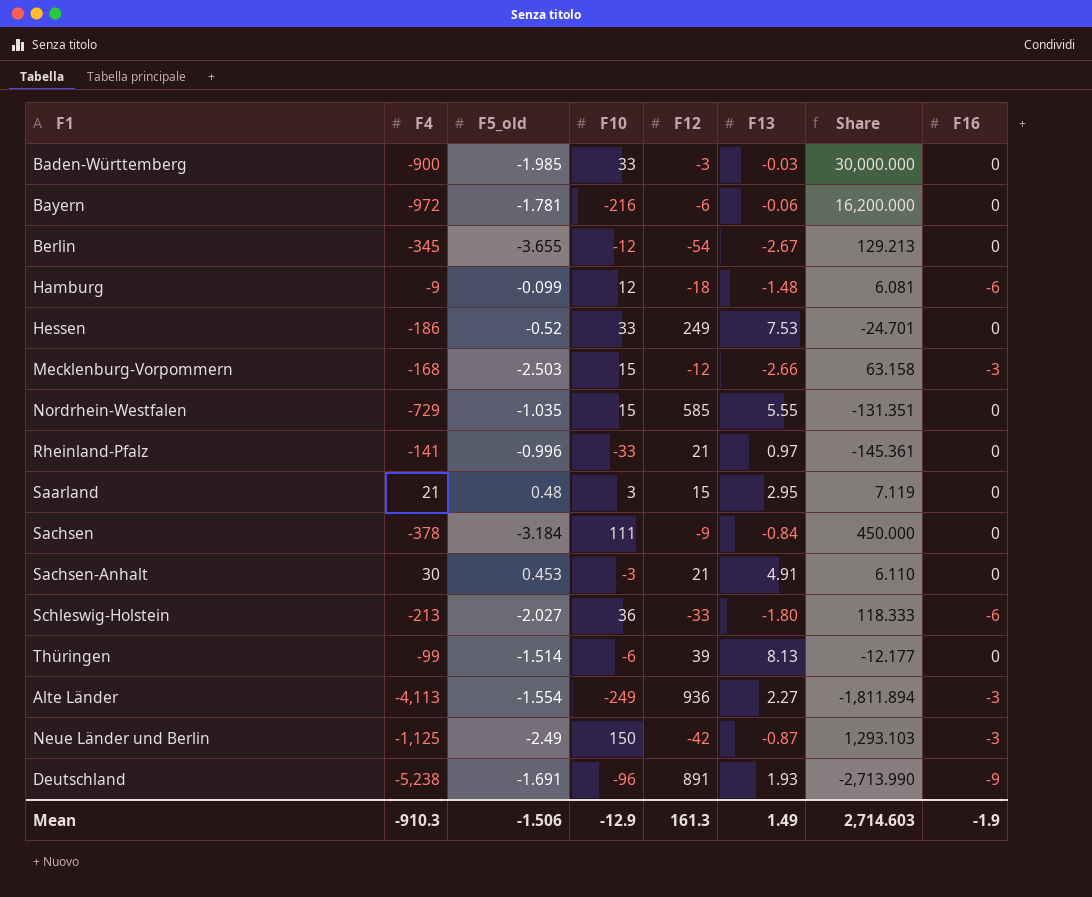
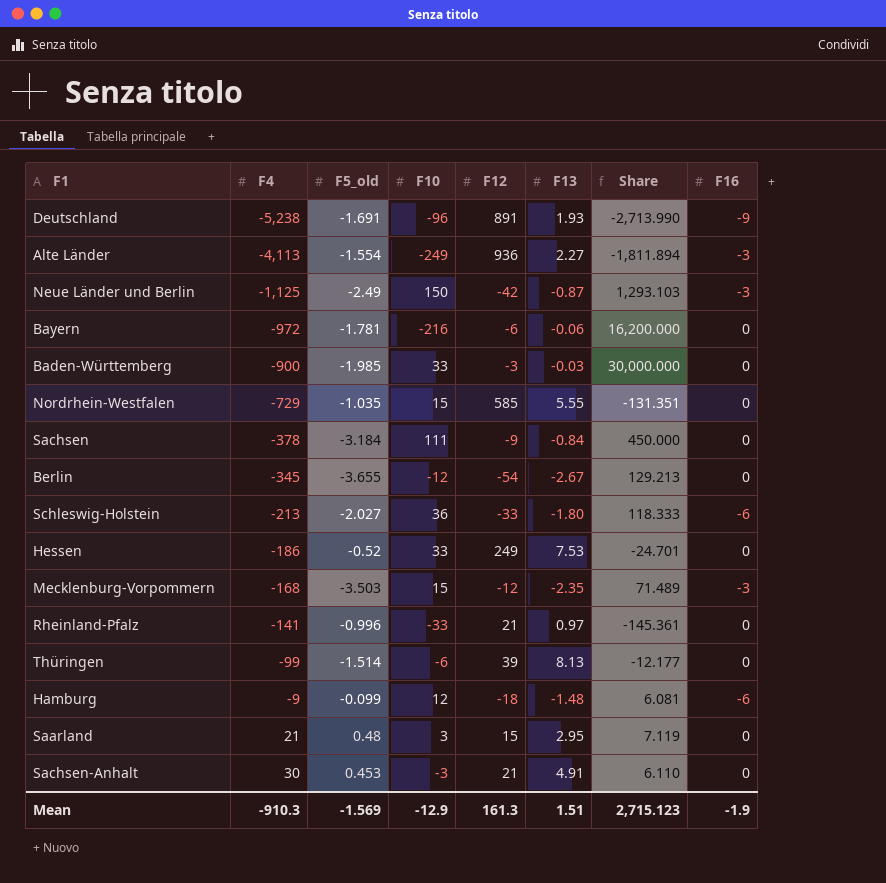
row order: none -> F4 ascending
Mecklenburg-Vorpommern | F5_old: -2.503 -> -3.503
Mecklenburg-Vorpommern | F13: -2.66 -> -2.35
Mecklenburg-Vorpommern | Share: 63.158 -> 71.489
Mean | F5_old: -1.506 -> -1.569
Mean | F13: 1.49 -> 1.51
Mean | Share: 2,714.603 -> 2,715.123

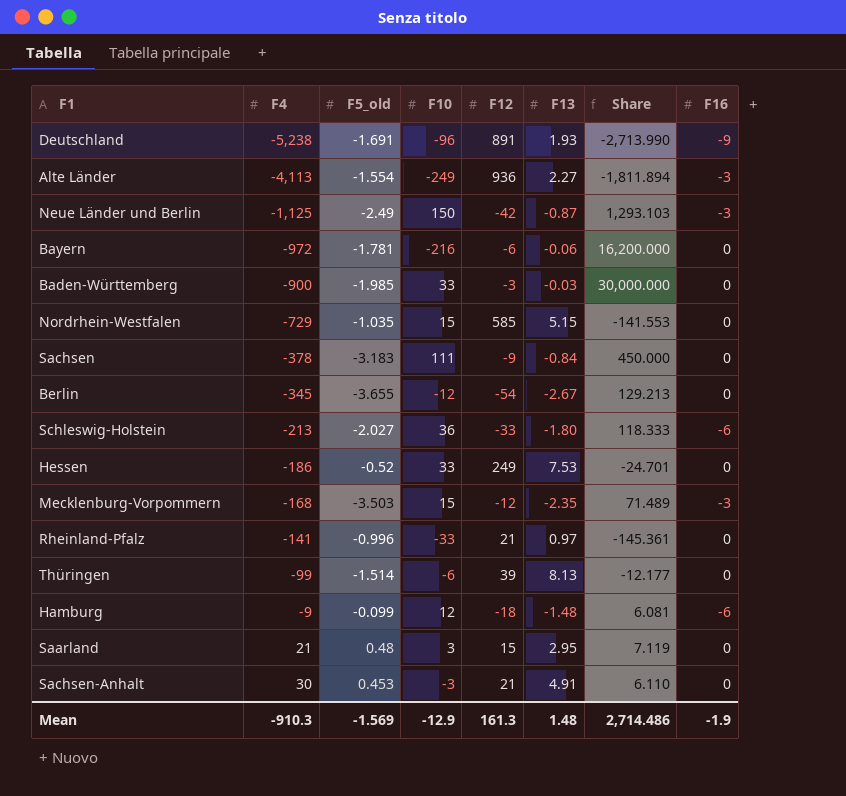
Nordrhein-Westfalen | F13: 5.55 -> 5.15
Nordrhein-Westfalen | Share: -131.351 -> -141.553
Sachsen | F5_old: -3.184 -> -3.183
Mean | F13: 1.51 -> 1.48
Mean | Share: 2,715.123 -> 2,714.486

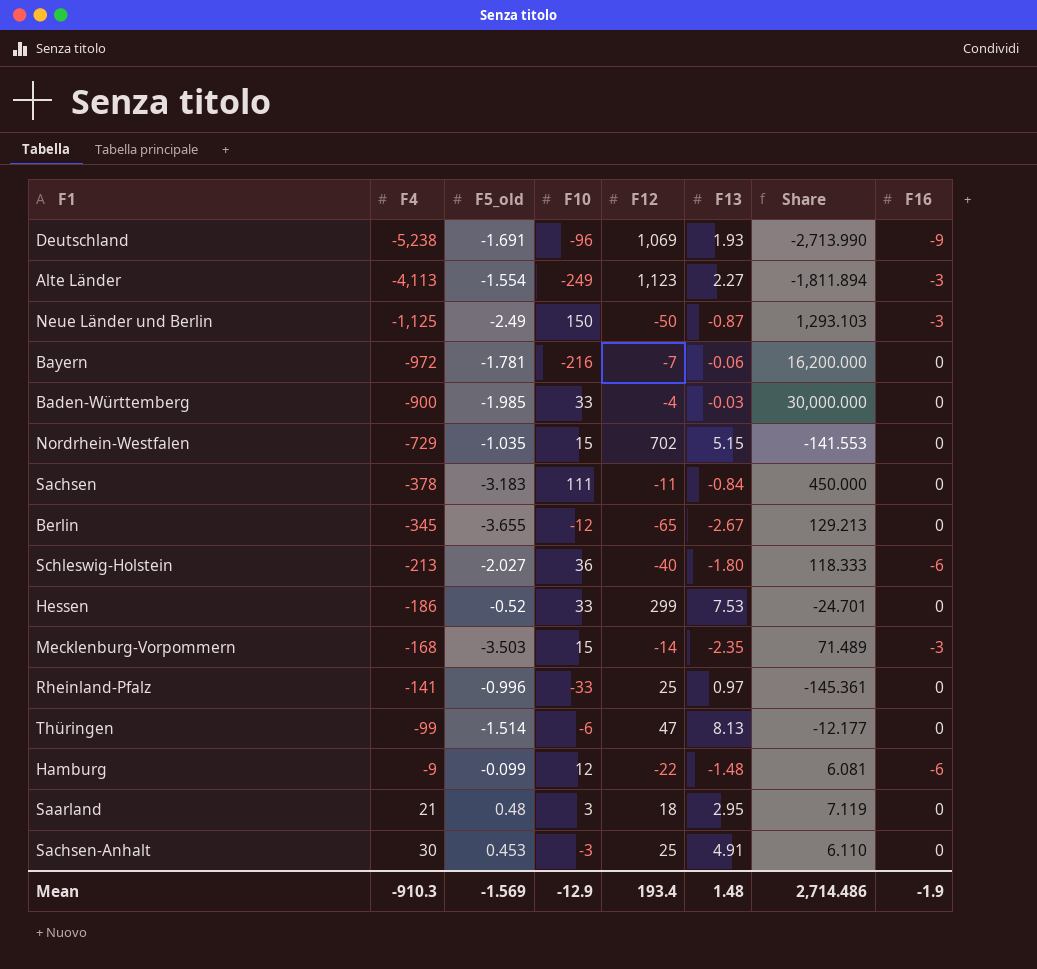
Deutschland | F12: 891 -> 1,069
Alte Länder | F12: 936 -> 1,123
Neue Länder und Berlin | F12: -42 -> -50
Bayern | F12: -6 -> -7
Baden-Württemberg | F12: -3 -> -4
Nordrhein-Westfalen | F12: 585 -> 702
Sachsen | F12: -9 -> -11
Berlin | F12: -54 -> -65
Schleswig-Holstein | F12: -33 -> -40
Hessen | F12: 249 -> 299
Mecklenburg-Vorpommern | F12: -12 -> -14
Rheinland-Pfalz | F12: 21 -> 25
Thüringen | F12: 39 -> 47
Hamburg | F12: -18 -> -22
Saarland | F12: 15 -> 18
Sachsen-Anhalt | F12: 21 -> 25
Mean | F12: 161.3 -> 193.4

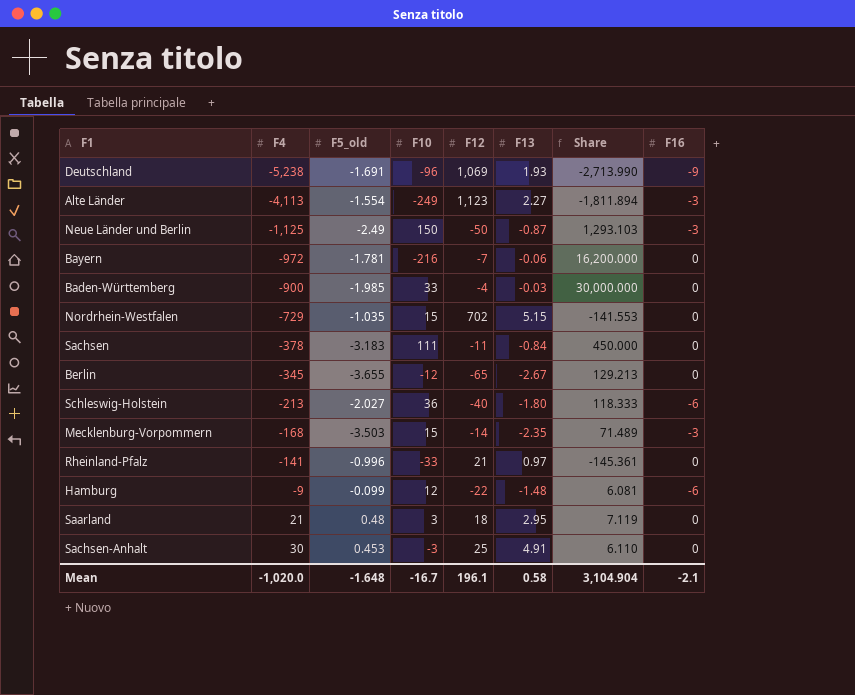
row Hessen: -186 | -0.52 | 33 | 299 | 7.53 | -24.701 | 0 -> none
row Thüringen: -99 | -1.514 | -6 | 47 | 8.13 | -12.177 | 0 -> none
Rheinland-Pfalz | F12: 25 -> 21
Mean | F4: -910.3 -> -1,020.0
Mean | F5_old: -1.569 -> -1.648
Mean | F10: -12.9 -> -16.7
Mean | F12: 193.4 -> 196.1
Mean | F13: 1.48 -> 0.58
Mean | Share: 2,714.486 -> 3,104.904
Mean | F16: -1.9 -> -2.1

